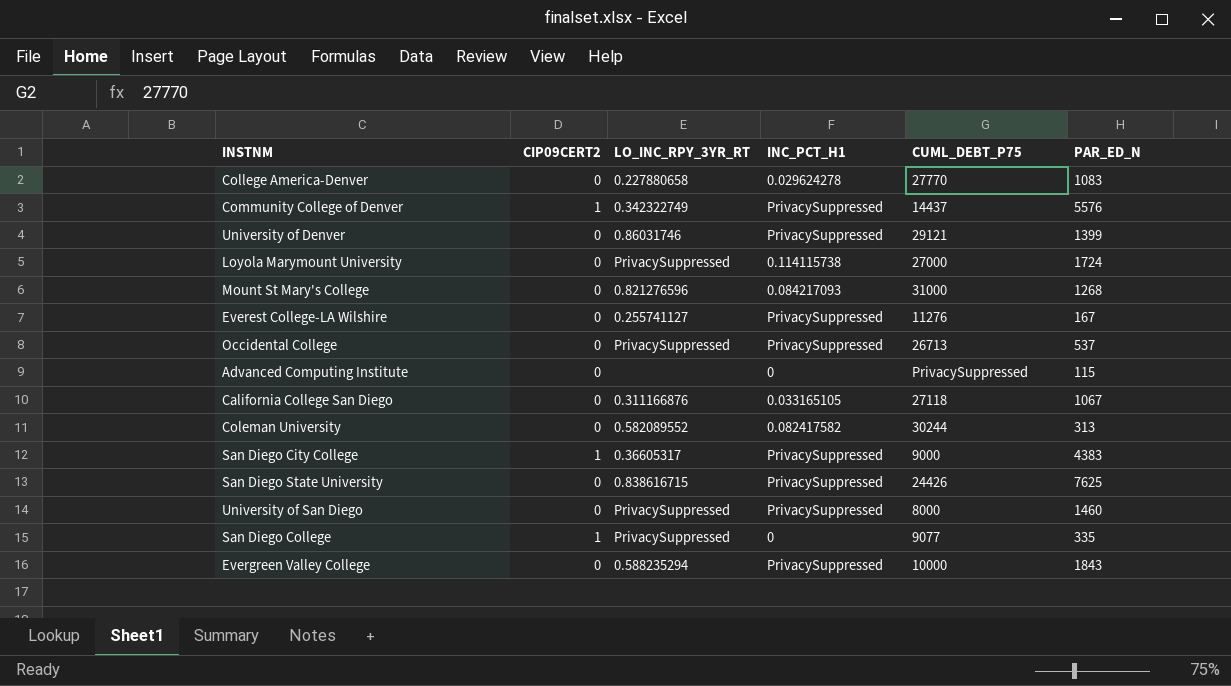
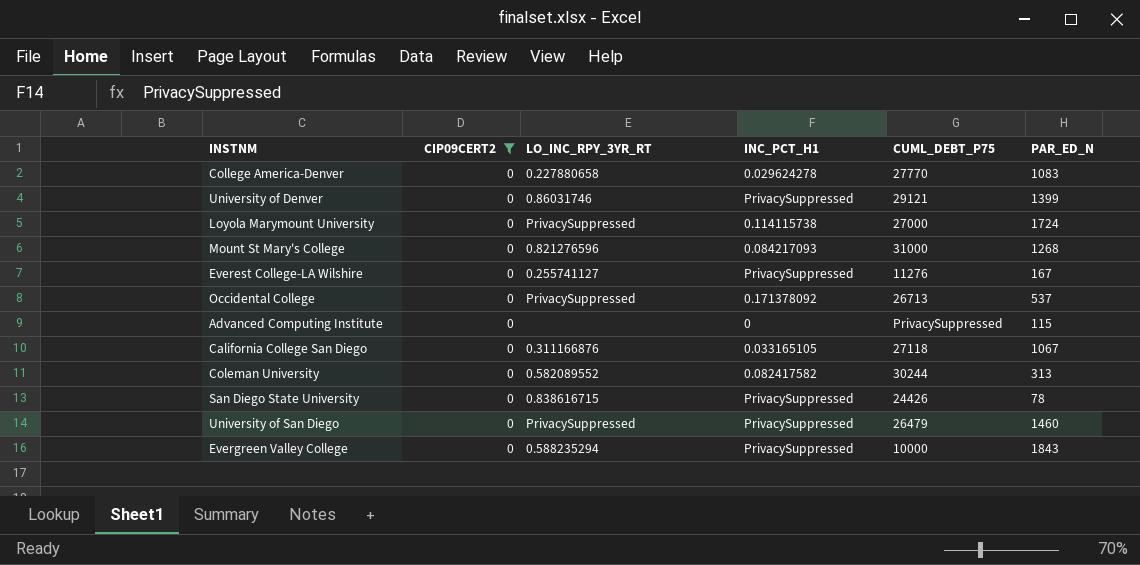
filter: none -> CIP09CERT2 = 0
Occidental College | INC_PCT_H1: PrivacySuppressed -> 0.171378092
San Diego State University | PAR_ED_N: 7625 -> 78
University of San Diego | CUML_DEBT_P75: 8000 -> 26479

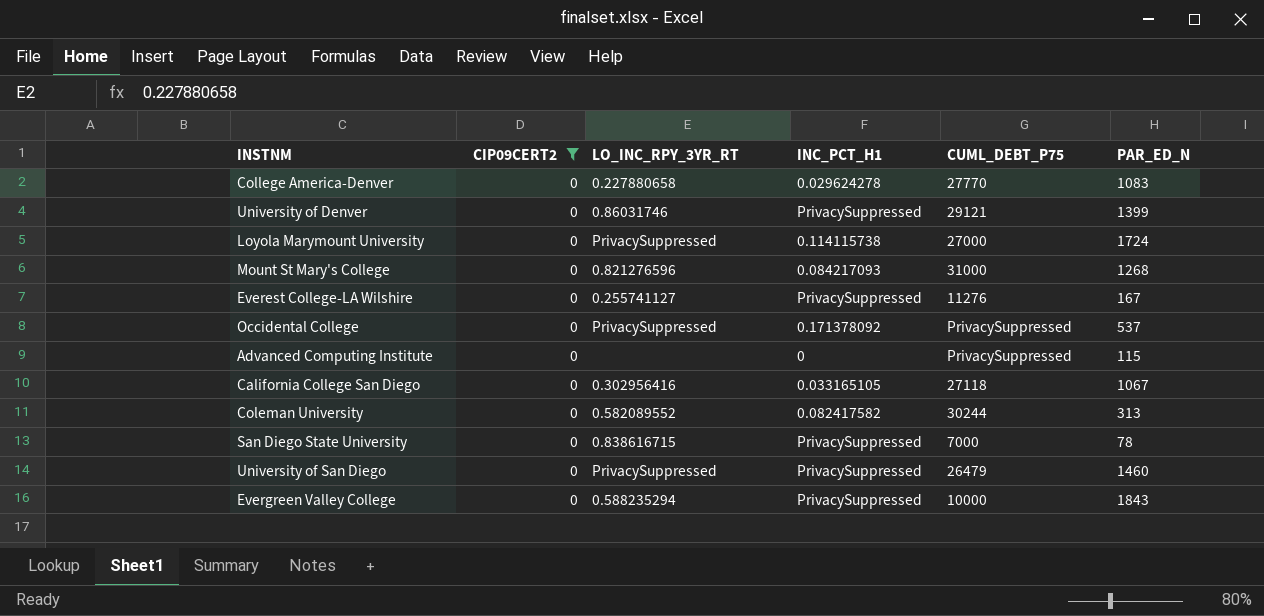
Occidental College | CUML_DEBT_P75: 26713 -> PrivacySuppressed
California College San Diego | LO_INC_RPY_3YR_RT: 0.311166876 -> 0.302956416
San Diego State University | CUML_DEBT_P75: 24426 -> 7000

